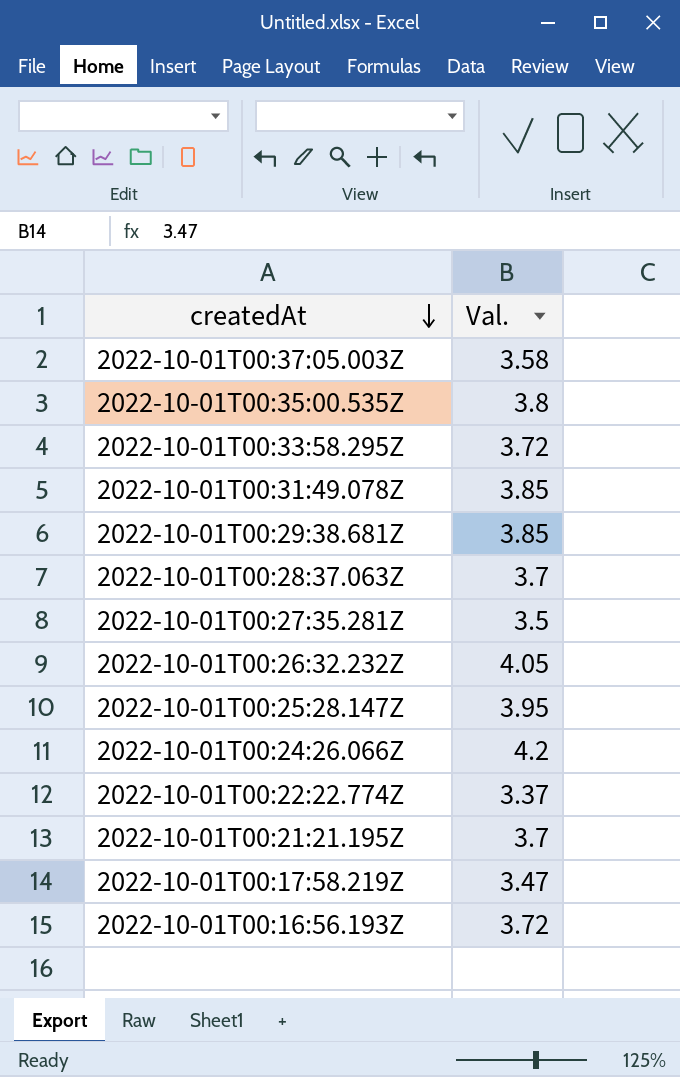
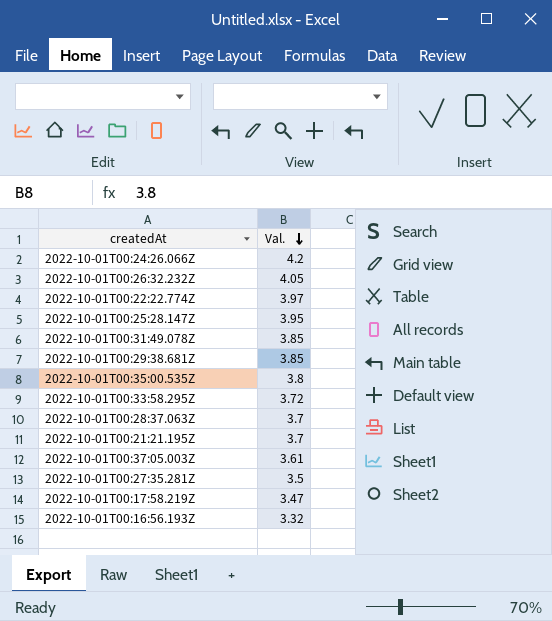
row order: createdAt descending -> Val. descending
2022-10-01T00:22:22.774Z | Val.: 3.37 -> 3.97
2022-10-01T00:37:05.003Z | Val.: 3.58 -> 3.61
2022-10-01T00:16:56.193Z | Val.: 3.72 -> 3.32

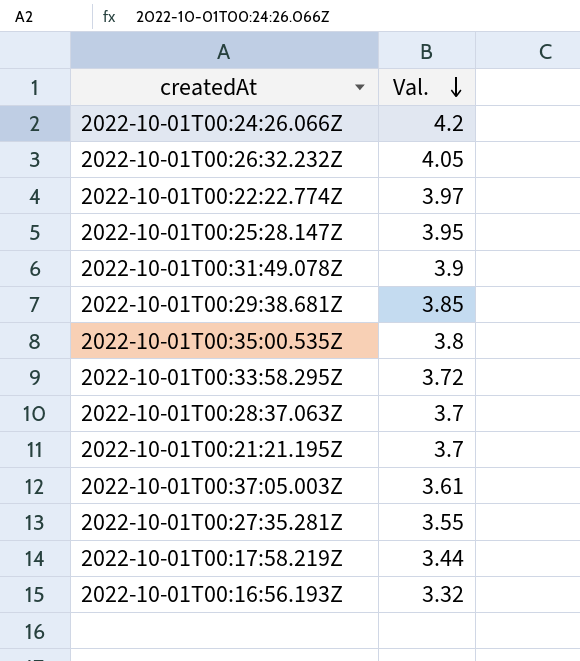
2022-10-01T00:31:49.078Z | Val.: 3.85 -> 3.9
2022-10-01T00:27:35.281Z | Val.: 3.5 -> 3.55
2022-10-01T00:17:58.219Z | Val.: 3.47 -> 3.44

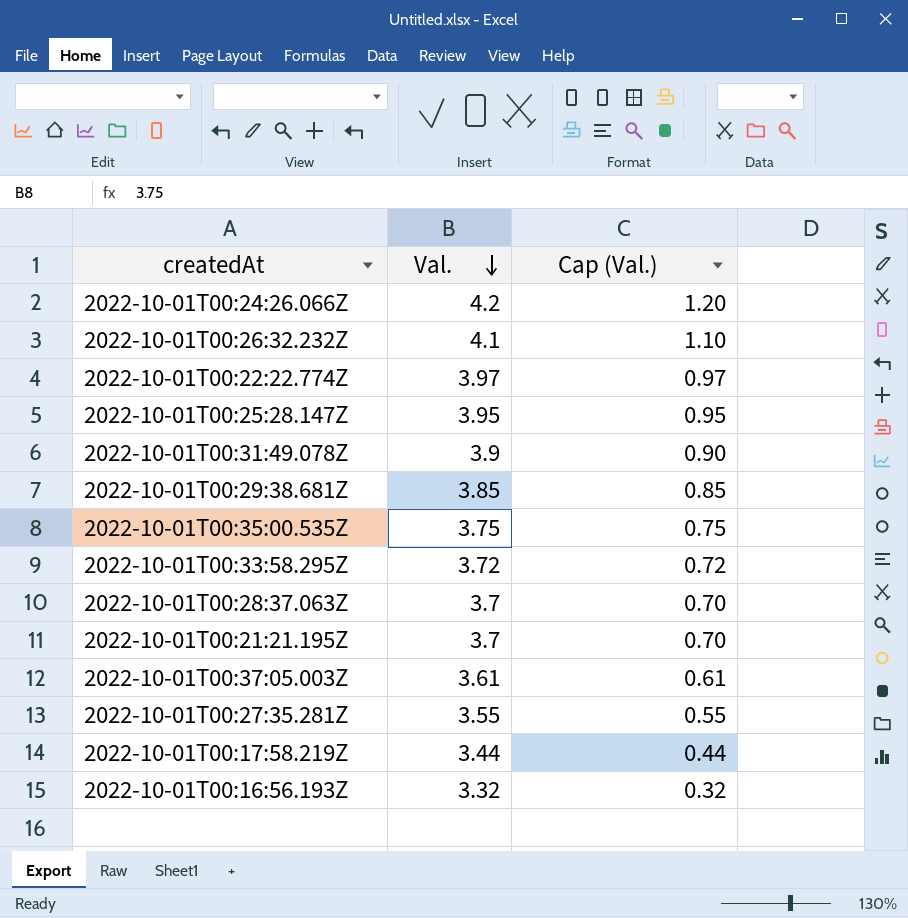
column Cap (Val.) | formula: none -> [Val.] - 3
2022-10-01T00:26:32.232Z | Val.: 4.05 -> 4.1
2022-10-01T00:35:00.535Z | Val.: 3.8 -> 3.75

